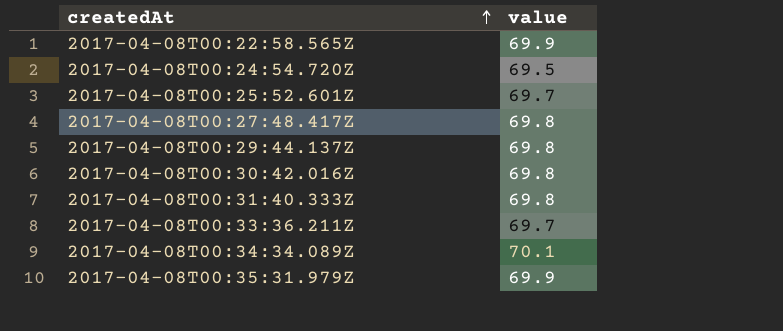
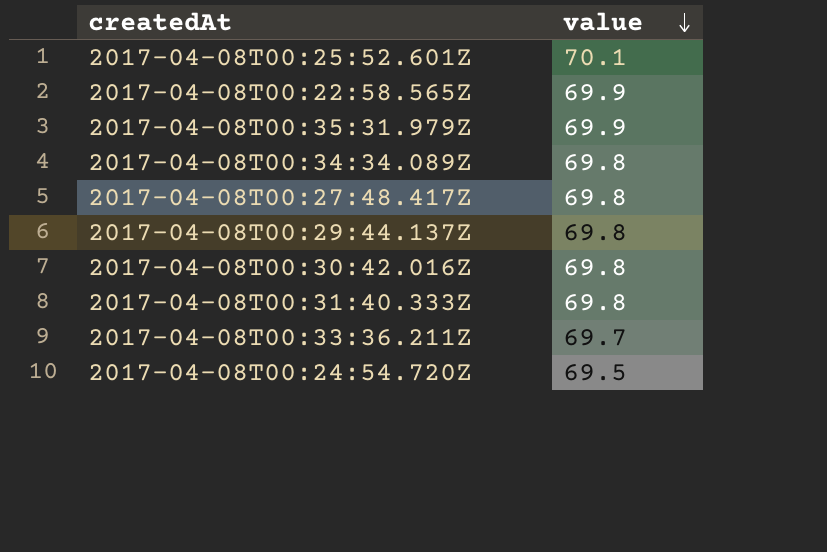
row order: createdAt ascending -> value descending
2017-04-08T00:25:52.601Z | value: 69.7 -> 70.1
2017-04-08T00:34:34.089Z | value: 70.1 -> 69.8

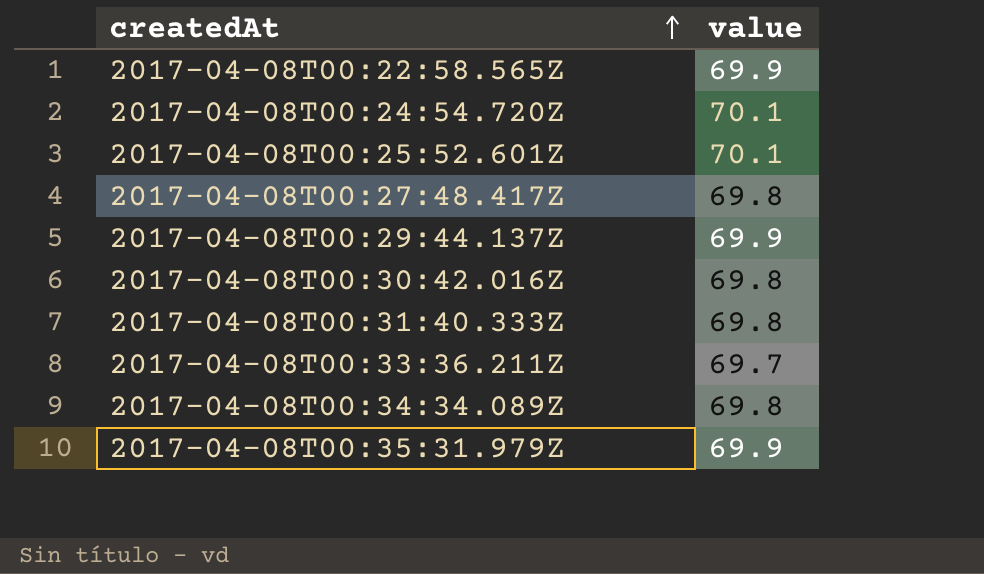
row order: value descending -> createdAt ascending
2017-04-08T00:24:54.720Z | value: 69.5 -> 70.1
2017-04-08T00:29:44.137Z | value: 69.8 -> 69.9

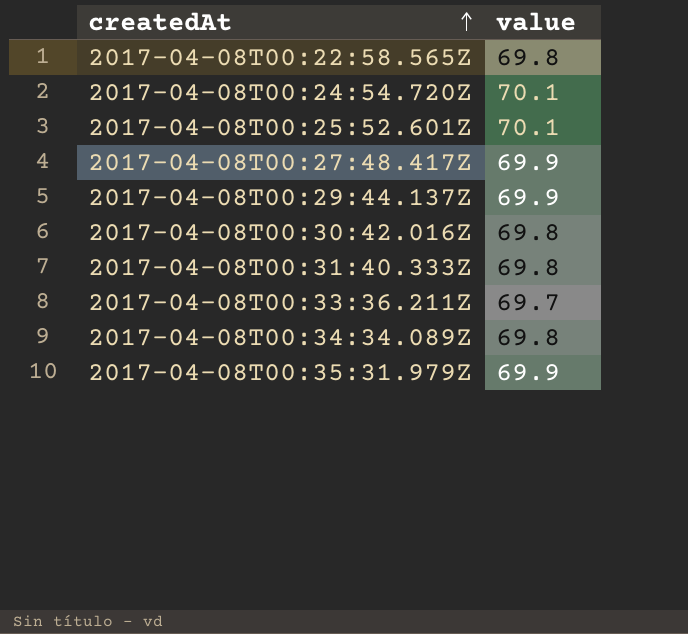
2017-04-08T00:22:58.565Z | value: 69.9 -> 69.8
2017-04-08T00:27:48.417Z | value: 69.8 -> 69.9

